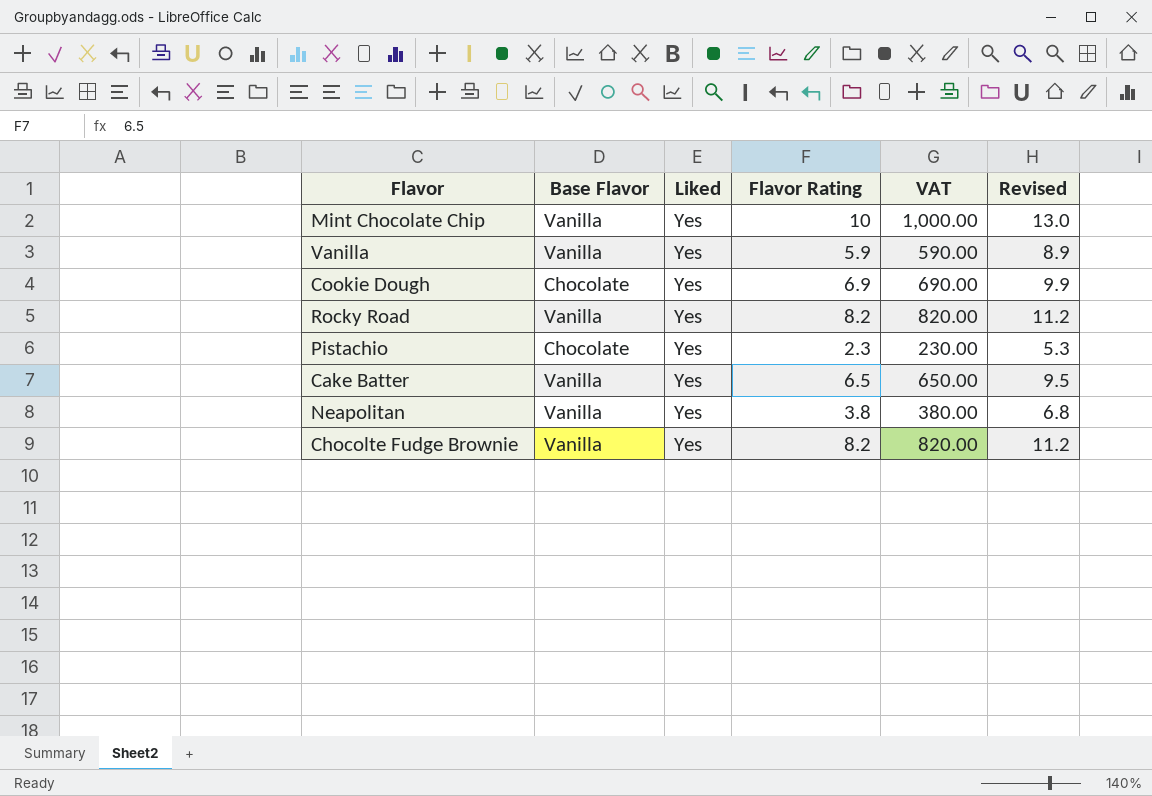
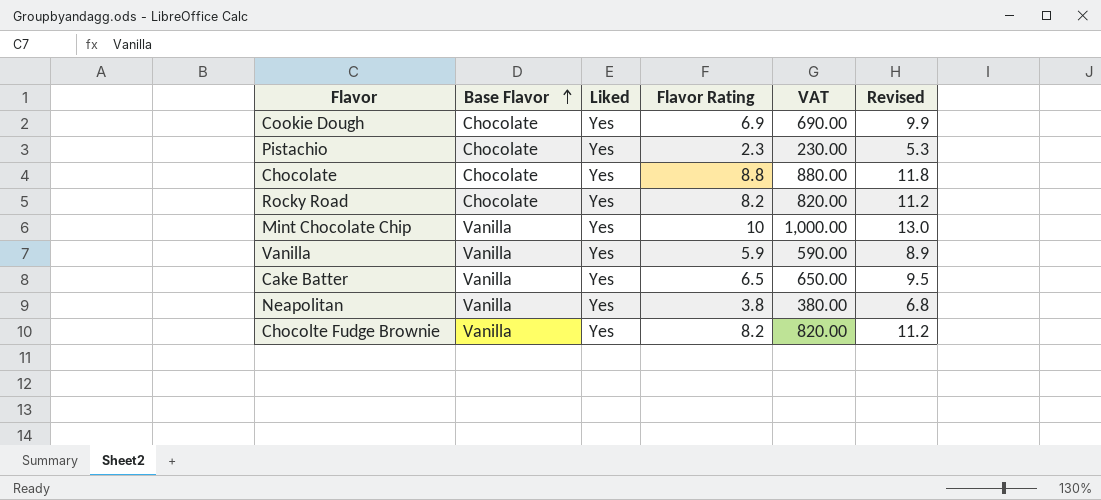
row order: none -> Base Flavor ascending
row Chocolate: none -> Chocolate | Yes | 8.8 | 880.00 | 11.8
Rocky Road | Base Flavor: Vanilla -> Chocolate

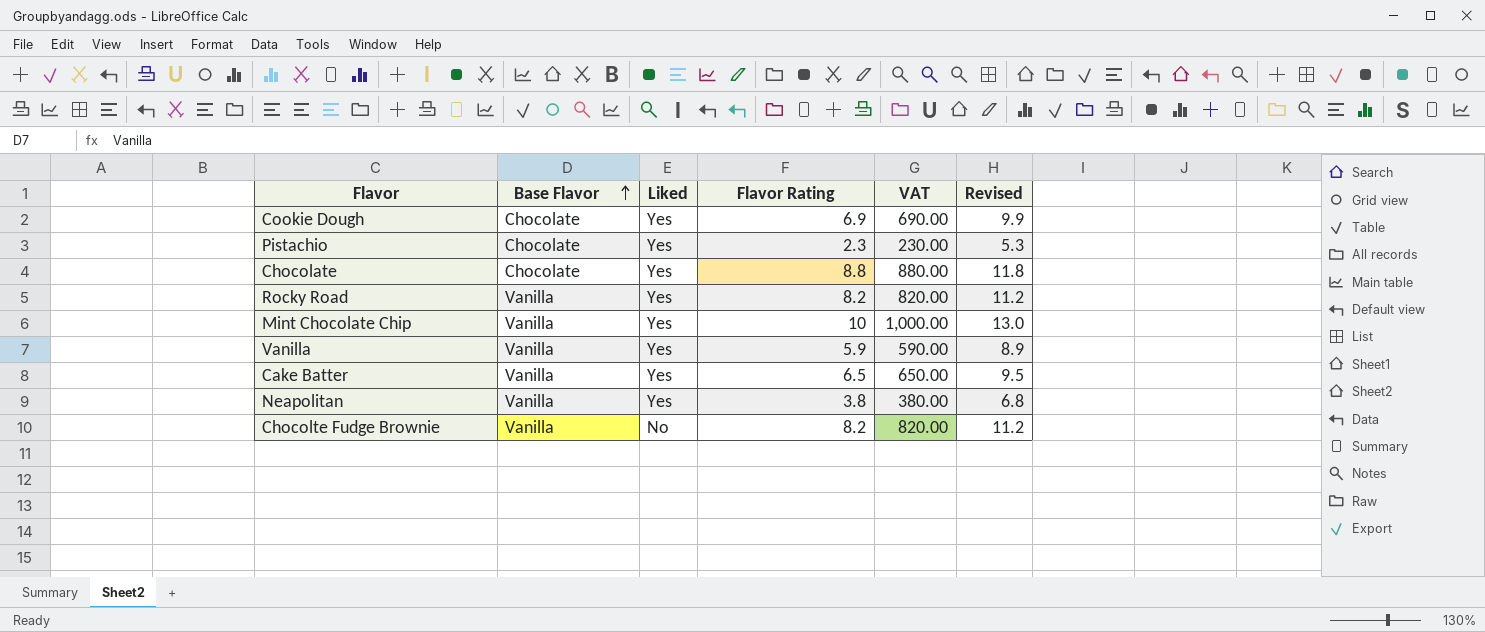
Rocky Road | Base Flavor: Chocolate -> Vanilla
Chocolte Fudge Brownie | Liked: Yes -> No

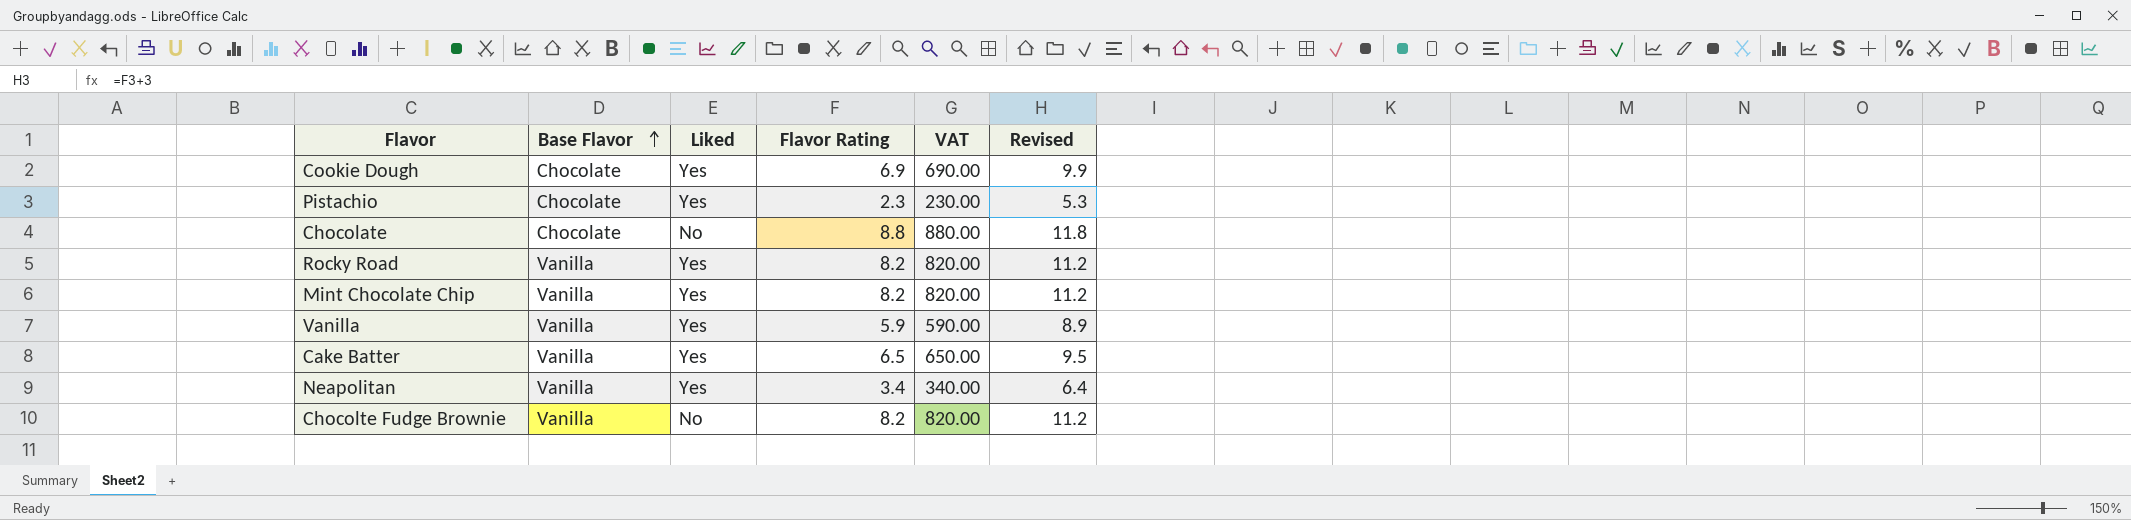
Chocolate | Liked: Yes -> No
Mint Chocolate Chip | Flavor Rating: 10 -> 8.2
Mint Chocolate Chip | VAT: 1,000.00 -> 820.00
Mint Chocolate Chip | Revised: 13.0 -> 11.2
Neapolitan | Flavor Rating: 3.8 -> 3.4
Neapolitan | VAT: 380.00 -> 340.00
Neapolitan | Revised: 6.8 -> 6.4

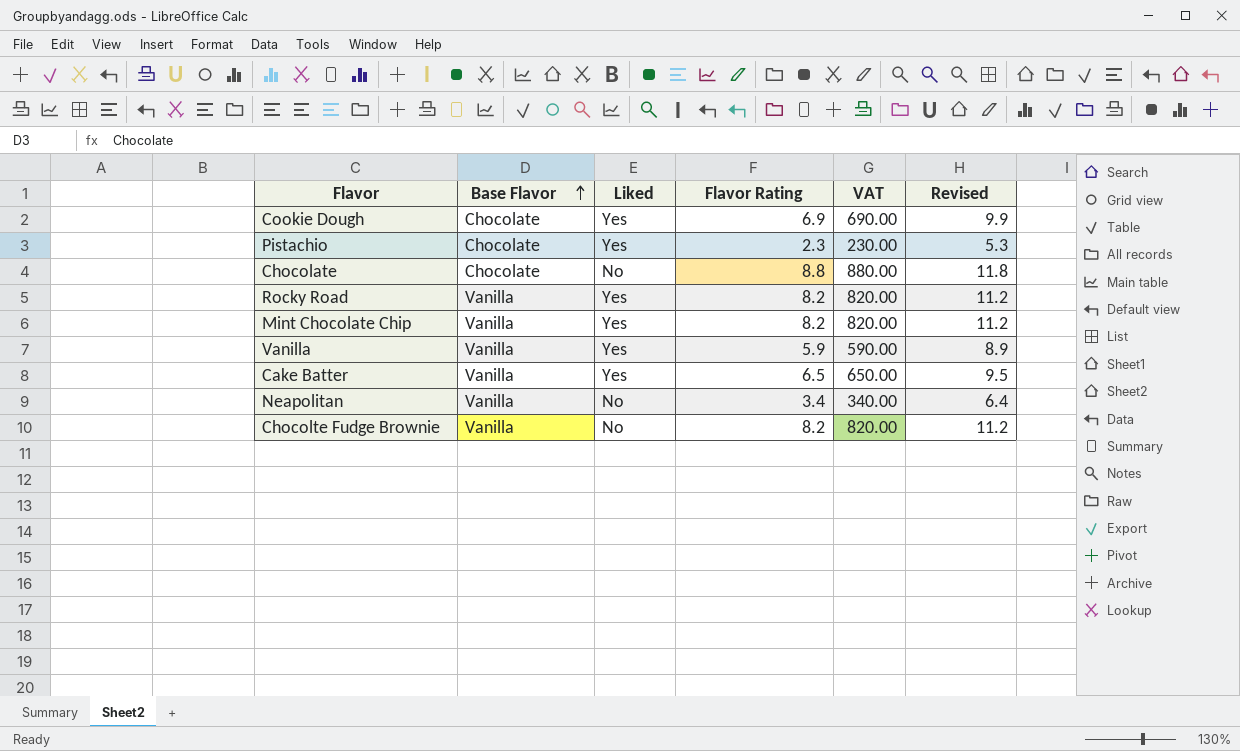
Neapolitan | Liked: Yes -> No

